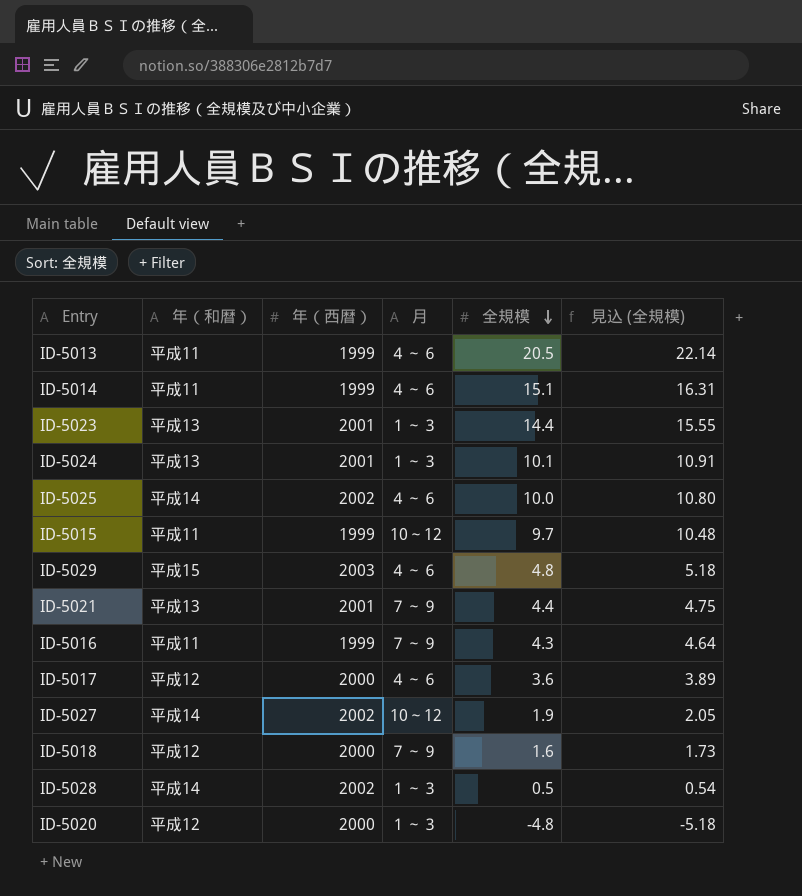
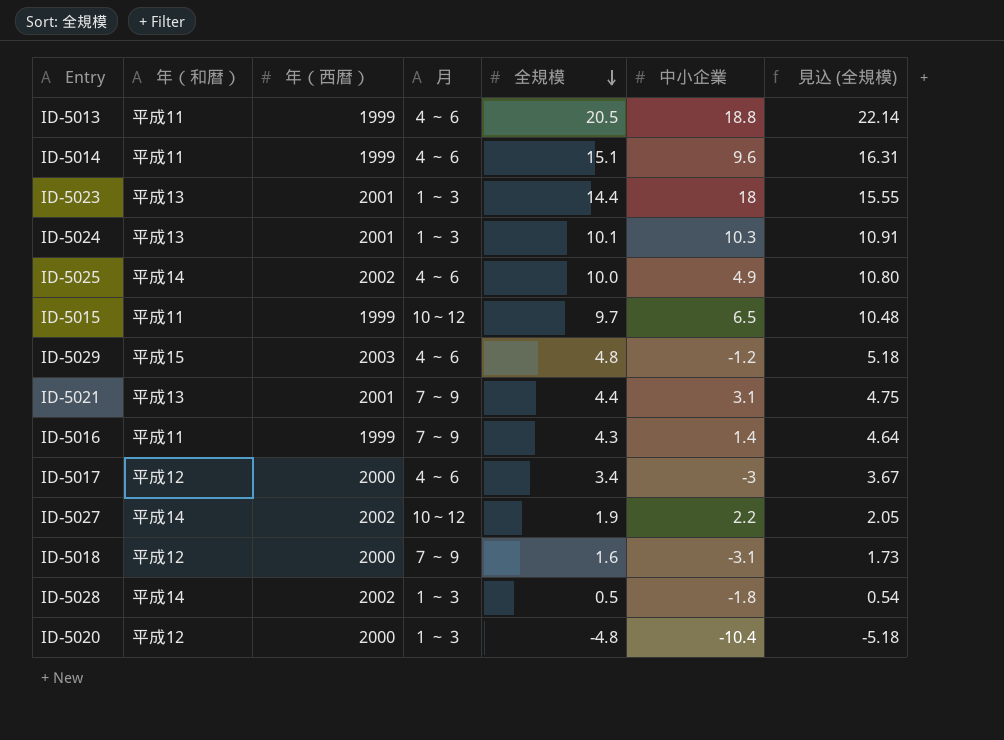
column 中小企業 | position: none -> 6
ID-5017 | 全規模: 3.6 -> 3.4
ID-5017 | 見込 (全規模): 3.89 -> 3.67

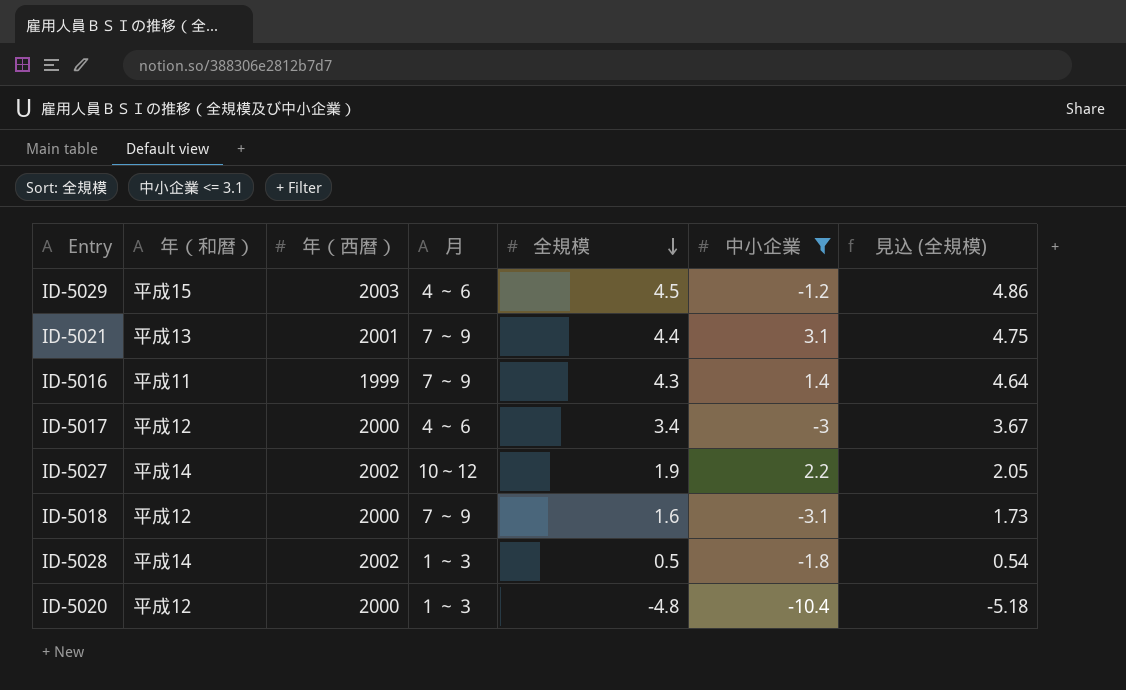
filter: none -> 中小企業 <= 3.1
ID-5029 | 全規模: 4.8 -> 4.5
ID-5029 | 見込 (全規模): 5.18 -> 4.86

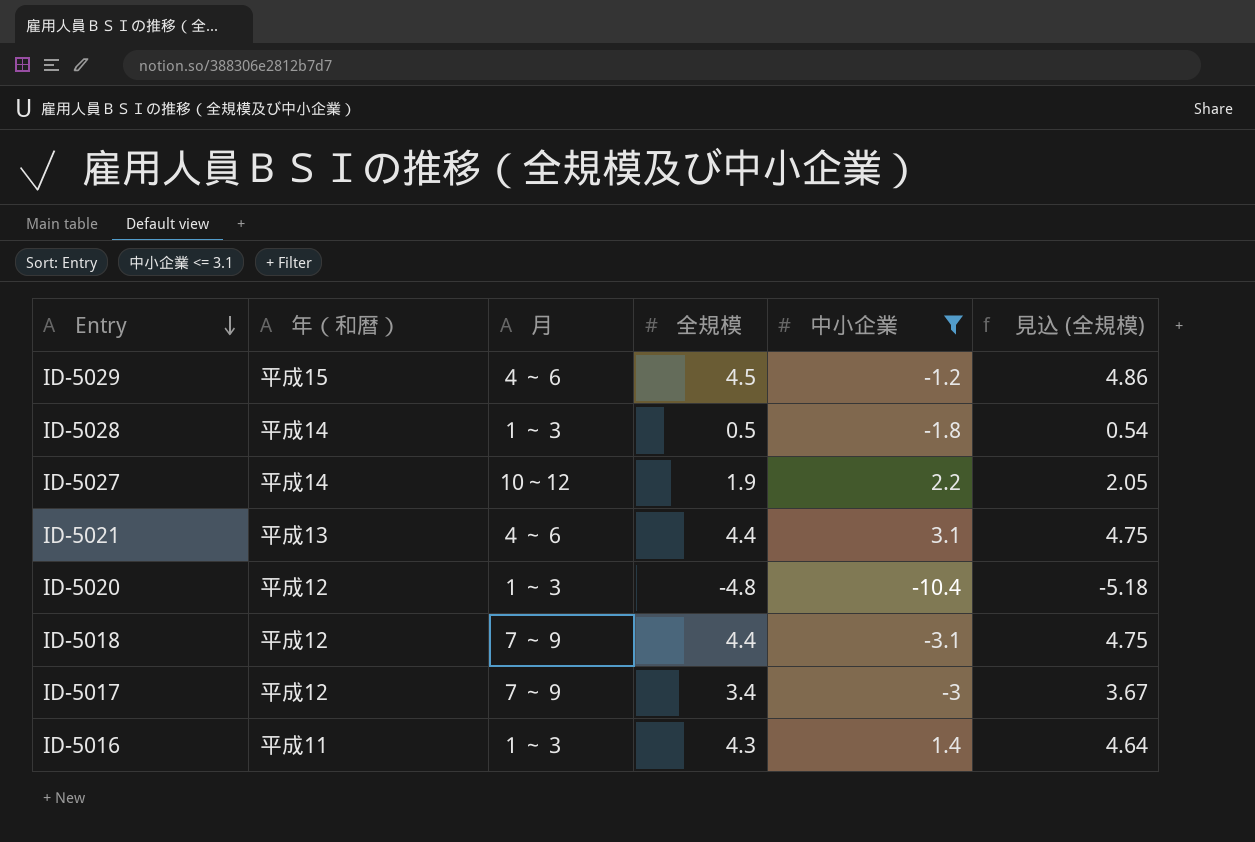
row order: 全規模 descending -> Entry descending
column 年（西暦） | position: 3 -> none
ID-5021 | 月: ７～９ -> ４～６
ID-5018 | 全規模: 1.6 -> 4.4
ID-5018 | 見込 (全規模): 1.73 -> 4.75
ID-5017 | 月: ４～６ -> ７～９
ID-5016 | 月: ７～９ -> １～３

